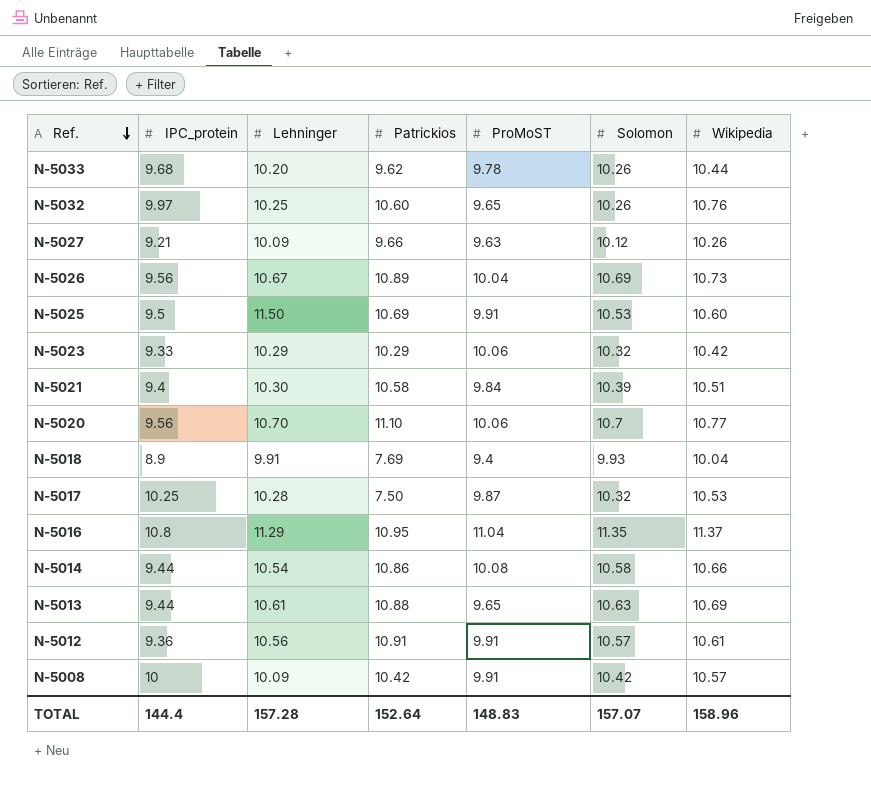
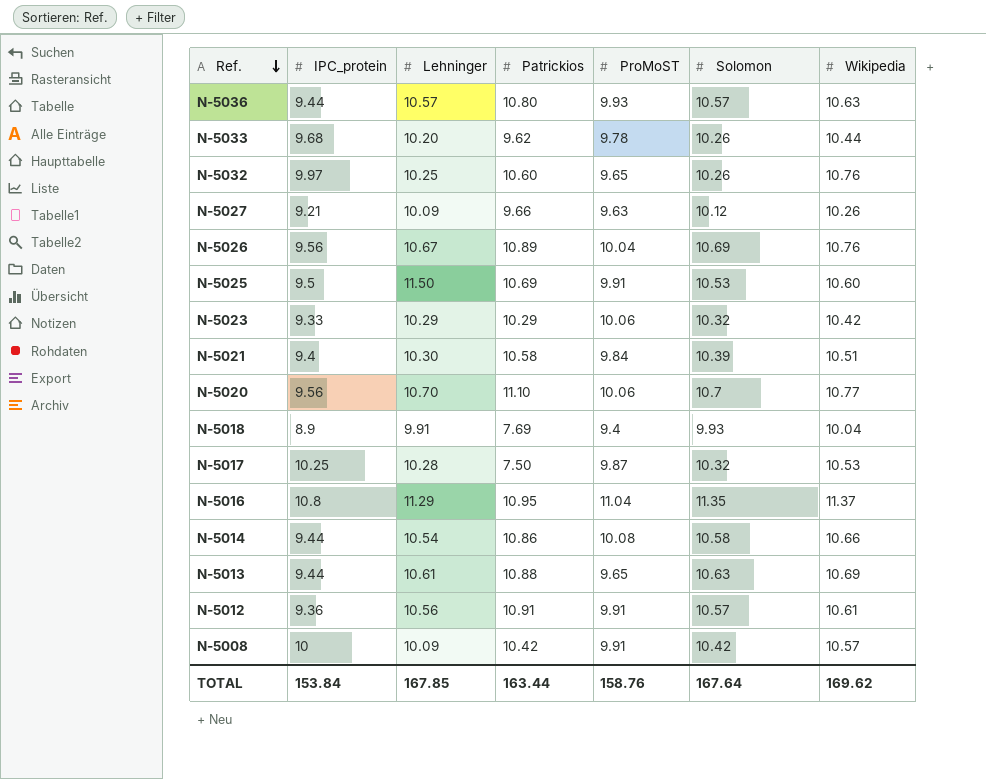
row N-5036: none -> 9.44 | 10.57 | 10.80 | 9.93 | 10.57 | 10.63
N-5026 | Wikipedia: 10.73 -> 10.76
TOTAL | IPC_protein: 144.4 -> 153.84
TOTAL | Lehninger: 157.28 -> 167.85
TOTAL | Patrickios: 152.64 -> 163.44
TOTAL | ProMoST: 148.83 -> 158.76
TOTAL | Solomon: 157.07 -> 167.64
TOTAL | Wikipedia: 158.96 -> 169.62

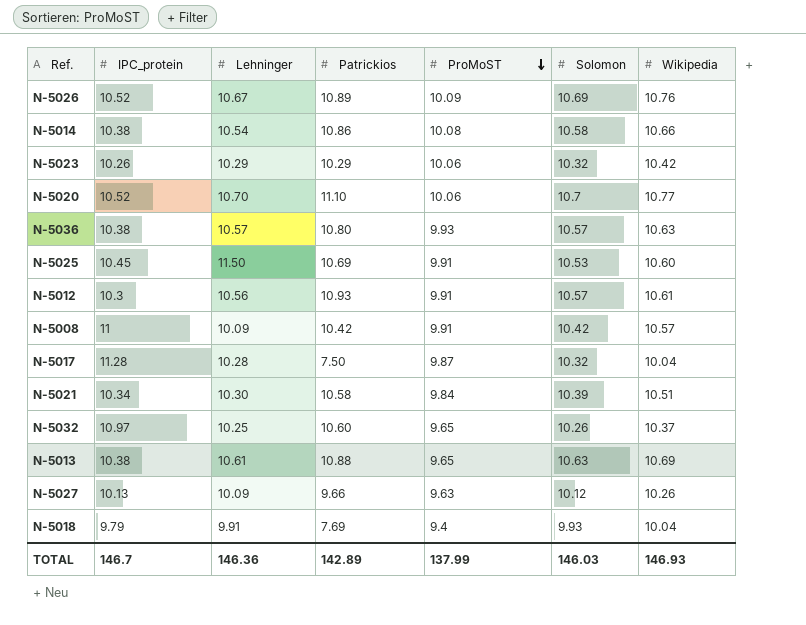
row order: Ref. descending -> ProMoST descending
row N-5033: 9.68 | 10.20 | 9.62 | 9.78 | 10.26 | 10.44 -> none
row N-5016: 10.8 | 11.29 | 10.95 | 11.04 | 11.35 | 11.37 -> none
N-5026 | IPC_protein: 9.56 -> 10.52
N-5026 | ProMoST: 10.04 -> 10.09
N-5014 | IPC_protein: 9.44 -> 10.38
N-5023 | IPC_protein: 9.33 -> 10.26
N-5020 | IPC_protein: 9.56 -> 10.52
N-5036 | IPC_protein: 9.44 -> 10.38
N-5025 | IPC_protein: 9.5 -> 10.45
N-5012 | IPC_protein: 9.36 -> 10.3
N-5012 | Patrickios: 10.91 -> 10.93
N-5008 | IPC_protein: 10 -> 11
N-5017 | IPC_protein: 10.25 -> 11.28
N-5017 | Wikipedia: 10.53 -> 10.04
N-5021 | IPC_protein: 9.4 -> 10.34
N-5032 | IPC_protein: 9.97 -> 10.97
N-5032 | Wikipedia: 10.76 -> 10.37
N-5013 | IPC_protein: 9.44 -> 10.38
N-5027 | IPC_protein: 9.21 -> 10.13
N-5018 | IPC_protein: 8.9 -> 9.79
TOTAL | IPC_protein: 153.84 -> 146.7
TOTAL | Lehninger: 167.85 -> 146.36
TOTAL | Patrickios: 163.44 -> 142.89
TOTAL | ProMoST: 158.76 -> 137.99
TOTAL | Solomon: 167.64 -> 146.03
TOTAL | Wikipedia: 169.62 -> 146.93

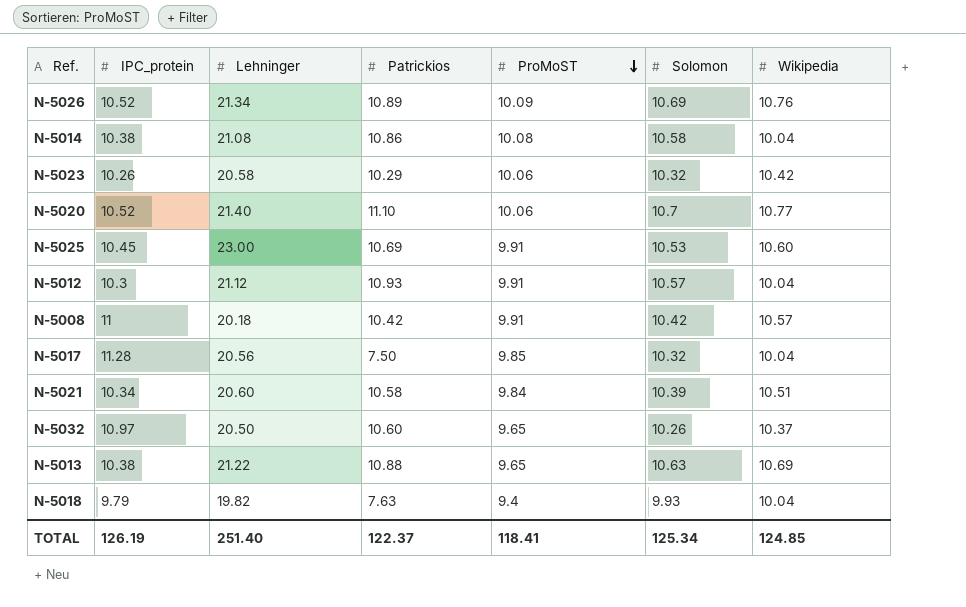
row N-5036: 10.38 | 10.57 | 10.80 | 9.93 | 10.57 | 10.63 -> none
row N-5027: 10.13 | 10.09 | 9.66 | 9.63 | 10.12 | 10.26 -> none
N-5026 | Lehninger: 10.67 -> 21.34
N-5014 | Lehninger: 10.54 -> 21.08
N-5014 | Wikipedia: 10.66 -> 10.04
N-5023 | Lehninger: 10.29 -> 20.58
N-5020 | Lehninger: 10.70 -> 21.40
N-5025 | Lehninger: 11.50 -> 23.00
N-5012 | Lehninger: 10.56 -> 21.12
N-5012 | Wikipedia: 10.61 -> 10.04
N-5008 | Lehninger: 10.09 -> 20.18
N-5017 | Lehninger: 10.28 -> 20.56
N-5017 | ProMoST: 9.87 -> 9.85
N-5021 | Lehninger: 10.30 -> 20.60
N-5032 | Lehninger: 10.25 -> 20.50
N-5013 | Lehninger: 10.61 -> 21.22
N-5018 | Lehninger: 9.91 -> 19.82
N-5018 | Patrickios: 7.69 -> 7.63
TOTAL | IPC_protein: 146.7 -> 126.19
TOTAL | Lehninger: 146.36 -> 251.40
TOTAL | Patrickios: 142.89 -> 122.37
TOTAL | ProMoST: 137.99 -> 118.41
TOTAL | Solomon: 146.03 -> 125.34
TOTAL | Wikipedia: 146.93 -> 124.85

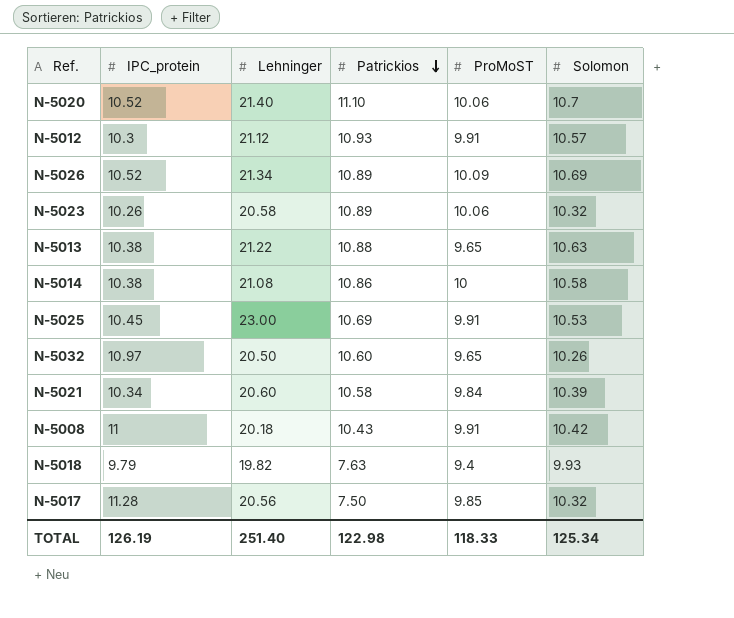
row order: ProMoST descending -> Patrickios descending
column Wikipedia | position: 7 -> none
N-5023 | Patrickios: 10.29 -> 10.89
N-5014 | ProMoST: 10.08 -> 10
N-5008 | Patrickios: 10.42 -> 10.43
TOTAL | Patrickios: 122.37 -> 122.98
TOTAL | ProMoST: 118.41 -> 118.33

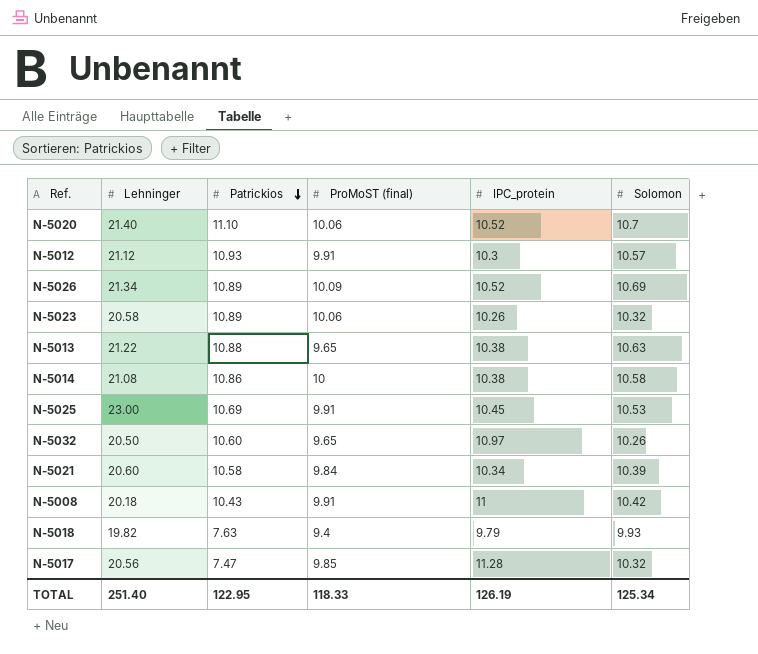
column name: ProMoST -> ProMoST (final)
column IPC_protein | position: 2 -> 5
N-5017 | Patrickios: 7.50 -> 7.47
TOTAL | Patrickios: 122.98 -> 122.95

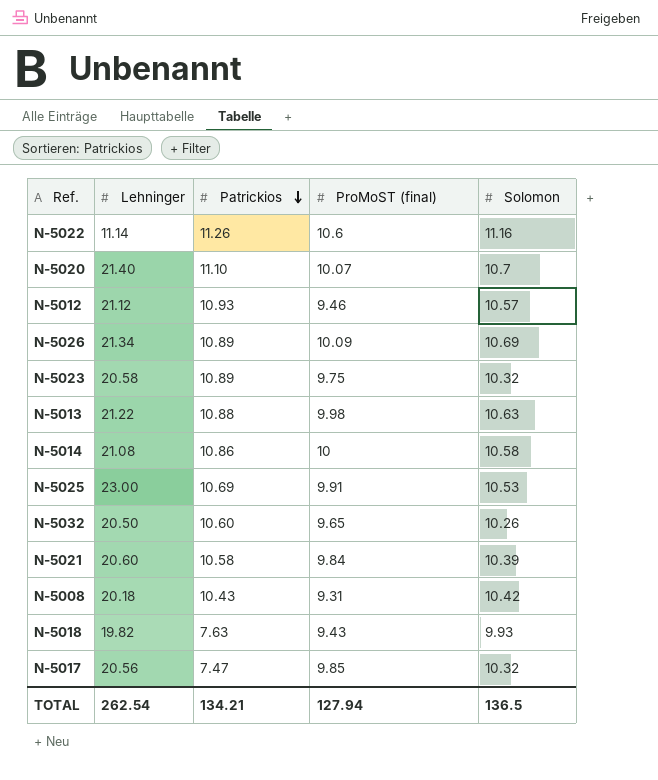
column IPC_protein | position: 5 -> none
row N-5022: none -> 11.14 | 11.26 | 10.6 | 11.16
N-5020 | ProMoST (final): 10.06 -> 10.07
N-5012 | ProMoST (final): 9.91 -> 9.46
N-5023 | ProMoST (final): 10.06 -> 9.75
N-5013 | ProMoST (final): 9.65 -> 9.98
N-5008 | ProMoST (final): 9.91 -> 9.31
N-5018 | ProMoST (final): 9.4 -> 9.43
TOTAL | Lehninger: 251.40 -> 262.54
TOTAL | Patrickios: 122.95 -> 134.21
TOTAL | ProMoST (final): 118.33 -> 127.94
TOTAL | Solomon: 125.34 -> 136.5

